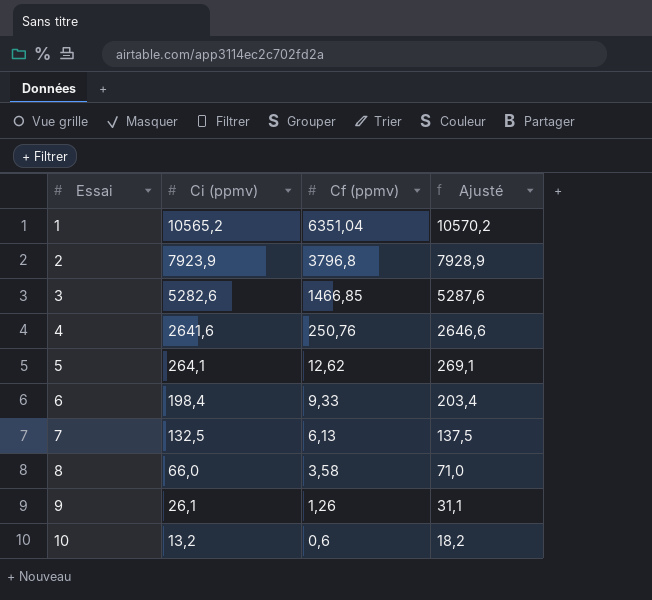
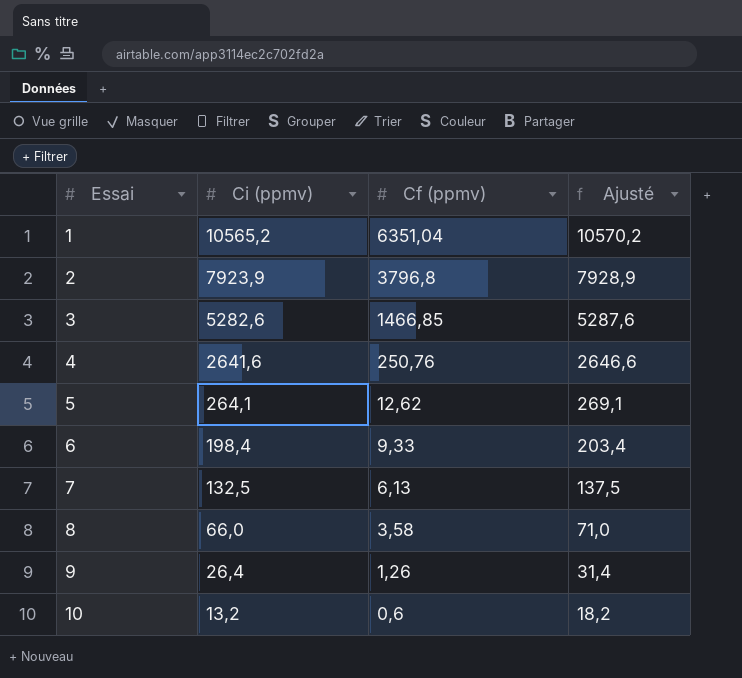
9 | Ci (ppmv): 26,1 -> 26,4
9 | Ajusté: 31,1 -> 31,4

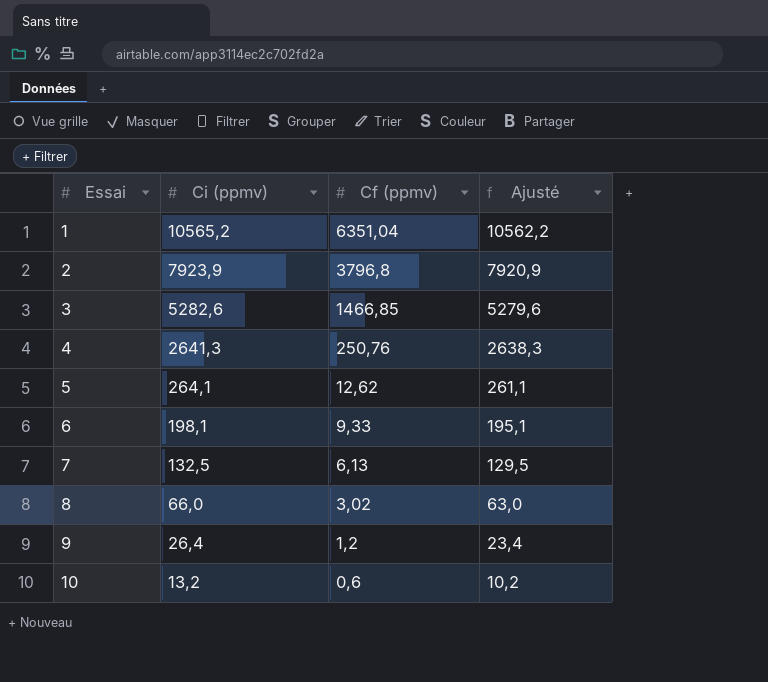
column Ajusté | formula: [Ci (ppmv)] + 5 -> [Ci (ppmv)] - 3
4 | Ci (ppmv): 2641,6 -> 2641,3
6 | Ci (ppmv): 198,4 -> 198,1
8 | Cf (ppmv): 3,58 -> 3,02
9 | Cf (ppmv): 1,26 -> 1,2

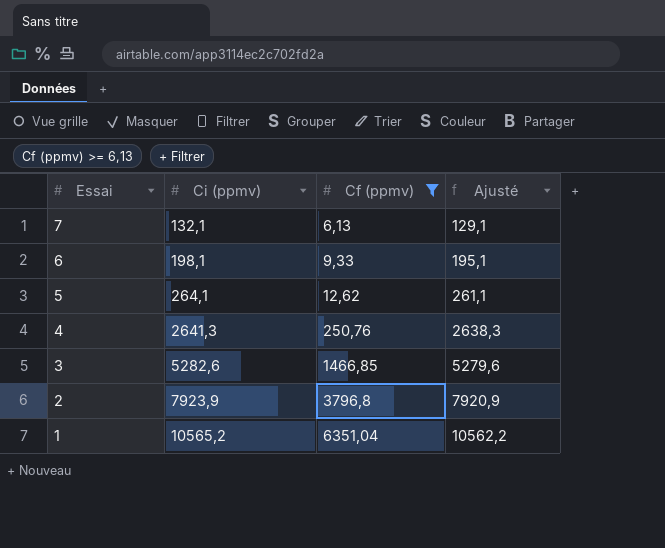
filter: none -> Cf (ppmv) >= 6,13
row order: Essai ascending -> Essai descending
7 | Ci (ppmv): 132,5 -> 132,1
7 | Ajusté: 129,5 -> 129,1

